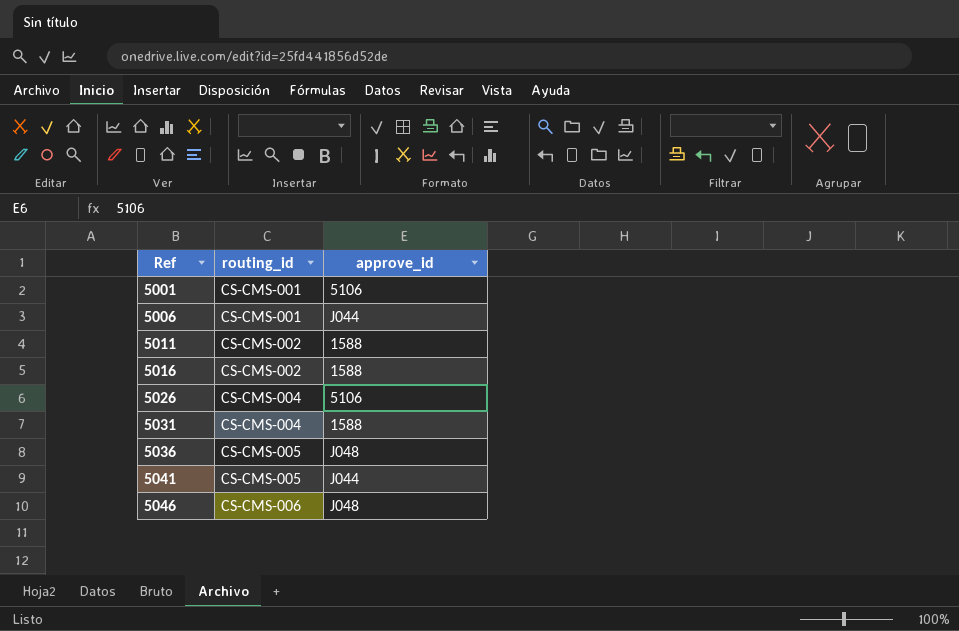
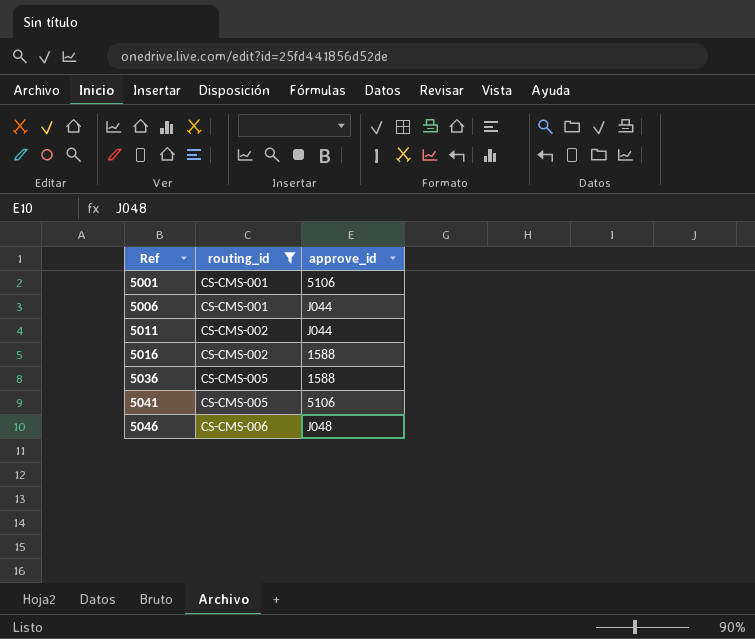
filter: none -> routing_id != CS-CMS-004
5011 | approve_id: 1588 -> J044
5036 | approve_id: J048 -> 1588
5041 | approve_id: J044 -> 5106

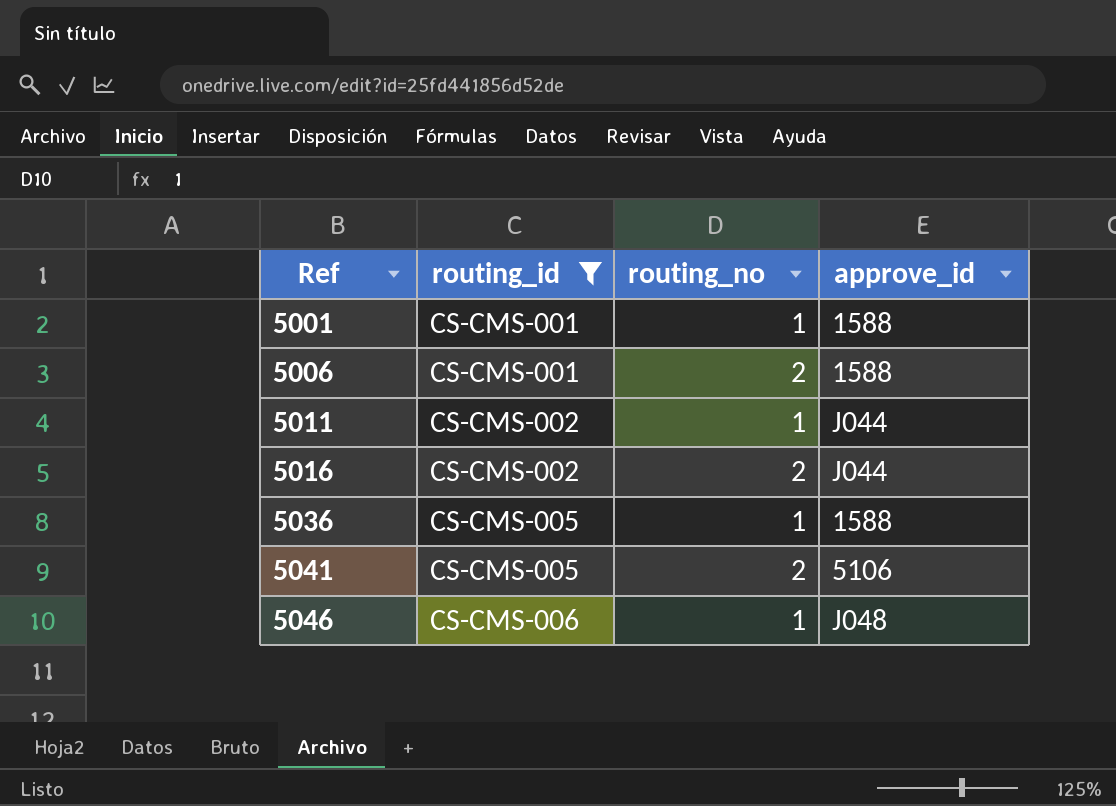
column routing_no | position: none -> 3
5001 | approve_id: 5106 -> 1588
5006 | approve_id: J044 -> 1588
5016 | approve_id: 1588 -> J044

